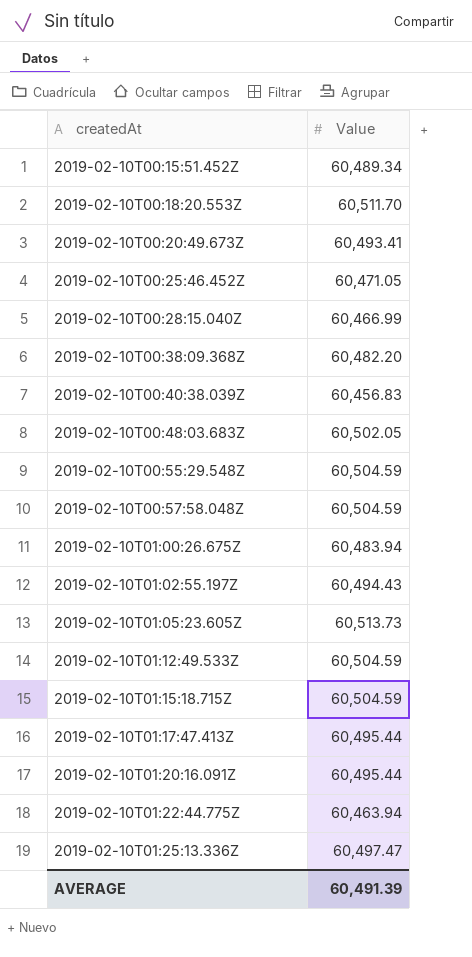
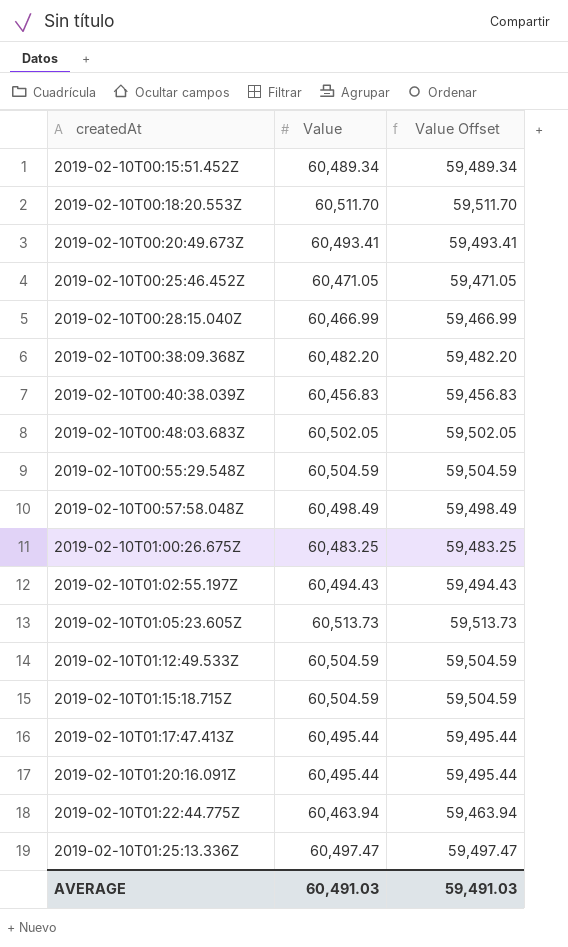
column Value Offset | formula: none -> [Value] - 1000
2019-02-10T00:57:58.048Z | Value: 60,504.59 -> 60,498.49
2019-02-10T01:00:26.675Z | Value: 60,483.94 -> 60,483.25
AVERAGE | Value: 60,491.39 -> 60,491.03

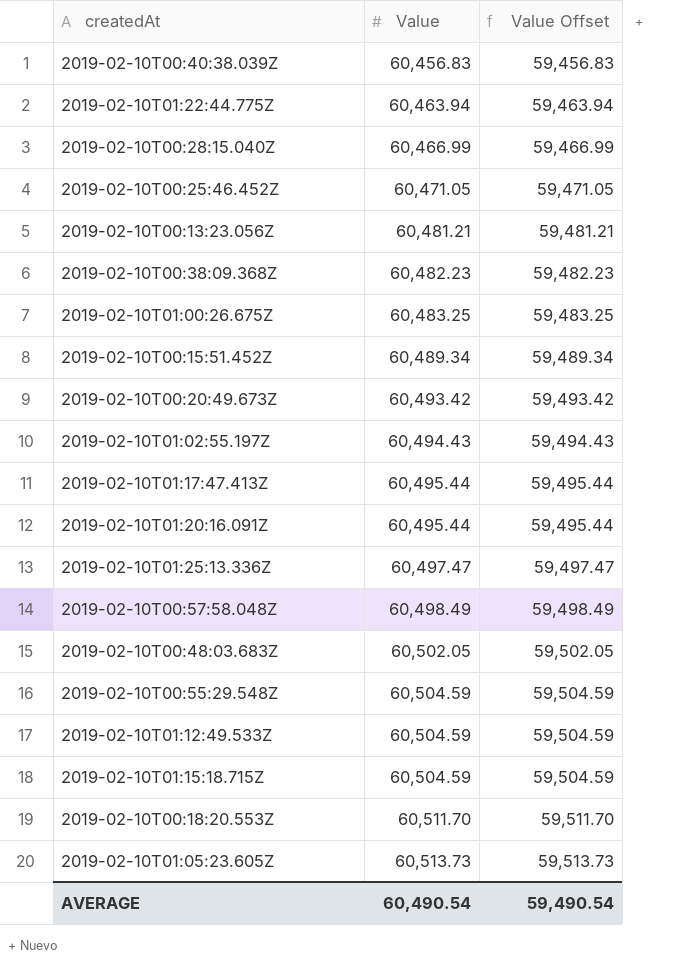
row order: createdAt ascending -> Value ascending
row 2019-02-10T00:13:23.056Z: none -> 60,481.21 | 59,481.21
2019-02-10T00:38:09.368Z | Value: 60,482.20 -> 60,482.23
2019-02-10T00:38:09.368Z | Value Offset: 59,482.20 -> 59,482.23
2019-02-10T00:20:49.673Z | Value: 60,493.41 -> 60,493.42
2019-02-10T00:20:49.673Z | Value Offset: 59,493.41 -> 59,493.42
AVERAGE | Value: 60,491.03 -> 60,490.54
AVERAGE | Value Offset: 59,491.03 -> 59,490.54

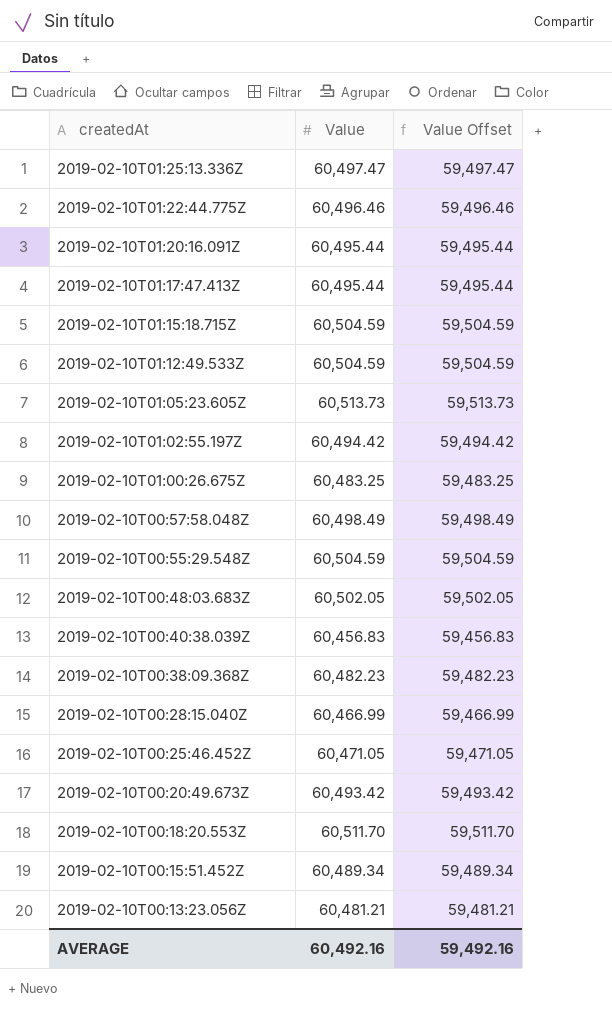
row order: Value ascending -> createdAt descending
2019-02-10T01:22:44.775Z | Value: 60,463.94 -> 60,496.46
2019-02-10T01:22:44.775Z | Value Offset: 59,463.94 -> 59,496.46
2019-02-10T01:02:55.197Z | Value: 60,494.43 -> 60,494.42
2019-02-10T01:02:55.197Z | Value Offset: 59,494.43 -> 59,494.42
AVERAGE | Value: 60,490.54 -> 60,492.16
AVERAGE | Value Offset: 59,490.54 -> 59,492.16

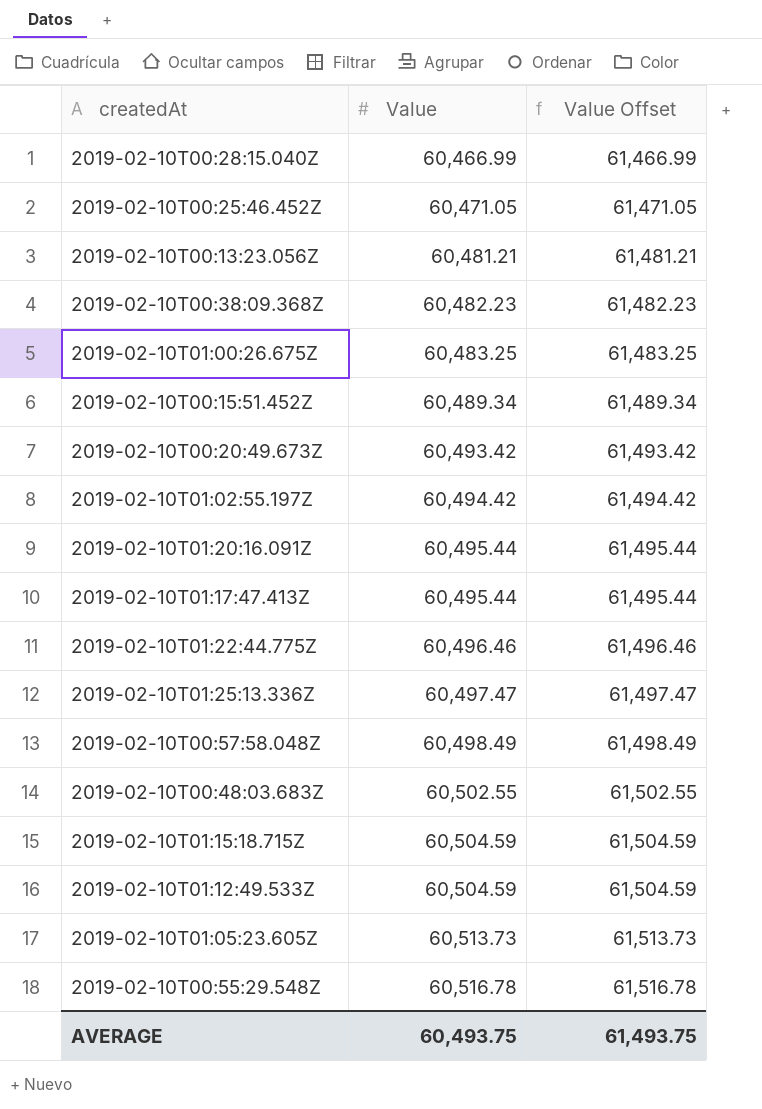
row order: createdAt descending -> Value ascending
column Value Offset | formula: [Value] - 1000 -> [Value] + 1000
row 2019-02-10T00:40:38.039Z: 60,456.83 | 59,456.83 -> none
row 2019-02-10T00:18:20.553Z: 60,511.70 | 59,511.70 -> none
2019-02-10T00:48:03.683Z | Value: 60,502.05 -> 60,502.55
2019-02-10T00:55:29.548Z | Value: 60,504.59 -> 60,516.78
AVERAGE | Value: 60,492.16 -> 60,493.75
AVERAGE | Value Offset: 59,492.16 -> 61,493.75

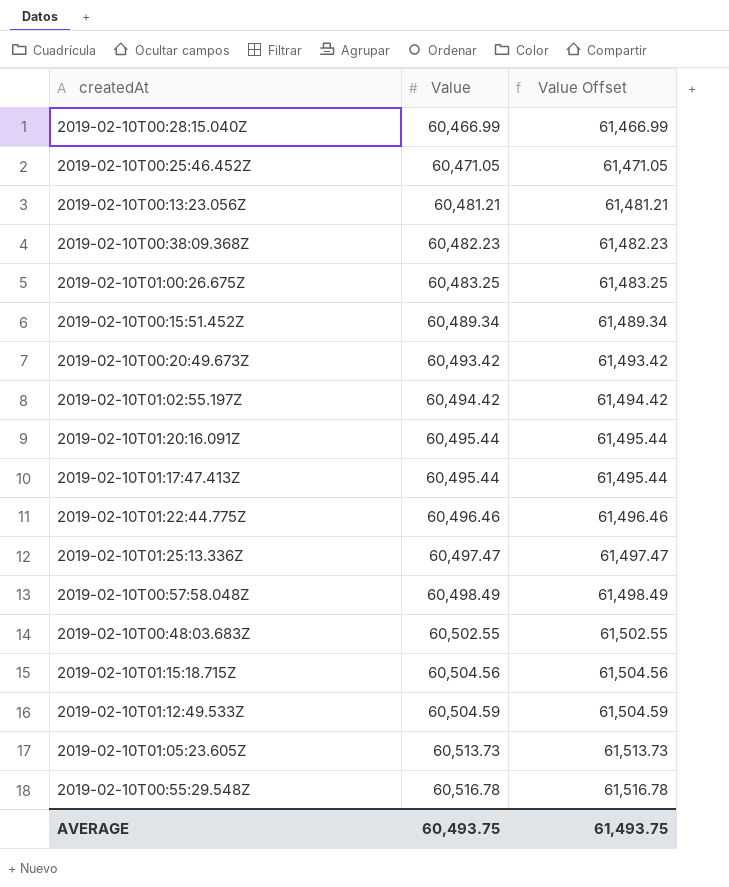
2019-02-10T01:15:18.715Z | Value: 60,504.59 -> 60,504.56
2019-02-10T01:15:18.715Z | Value Offset: 61,504.59 -> 61,504.56

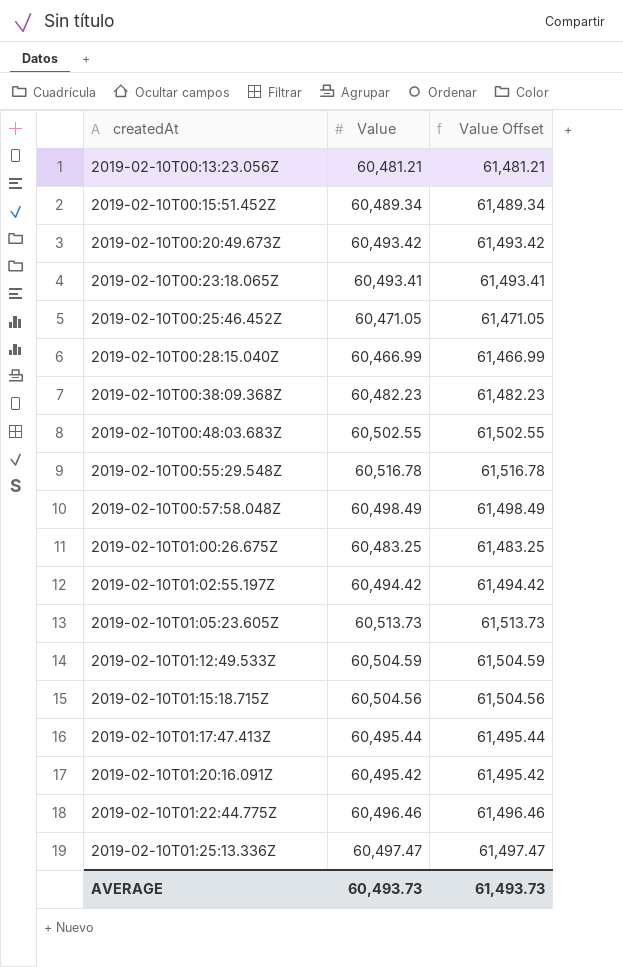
row order: Value ascending -> createdAt ascending
row 2019-02-10T00:23:18.065Z: none -> 60,493.41 | 61,493.41
2019-02-10T01:20:16.091Z | Value: 60,495.44 -> 60,495.42
2019-02-10T01:20:16.091Z | Value Offset: 61,495.44 -> 61,495.42
AVERAGE | Value: 60,493.75 -> 60,493.73
AVERAGE | Value Offset: 61,493.75 -> 61,493.73

